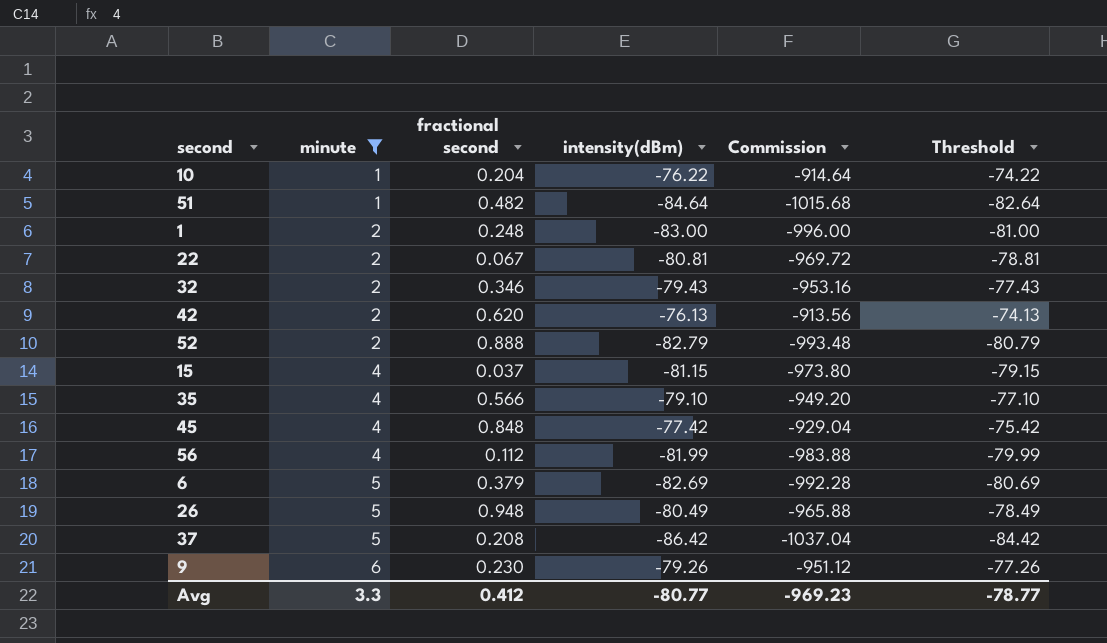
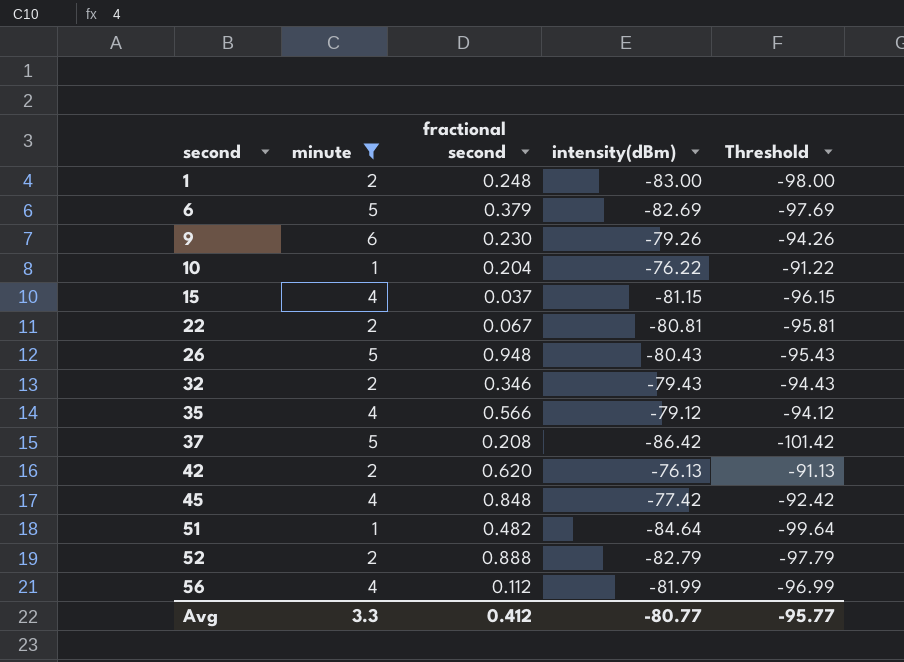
row order: minute ascending -> second ascending
column Commission | formula: [intensity(dBm)] * 12 -> none
column Threshold | formula: [intensity(dBm)] + 2 -> [intensity(dBm)] - 15
26 | intensity(dBm): -80.49 -> -80.43
35 | intensity(dBm): -79.10 -> -79.12
Avg | Threshold: -78.77 -> -95.77

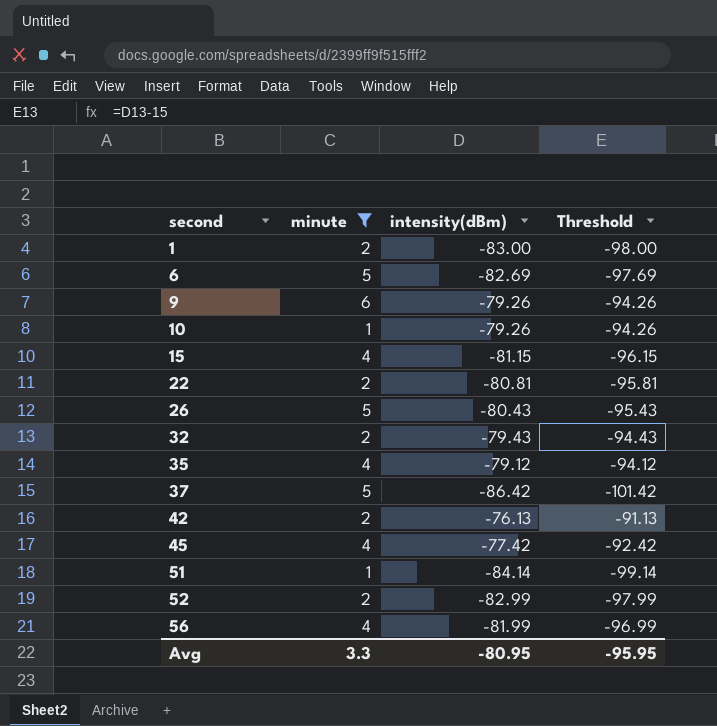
column fractional second | position: 3 -> none
10 | intensity(dBm): -76.22 -> -79.26
10 | Threshold: -91.22 -> -94.26
51 | intensity(dBm): -84.64 -> -84.14
51 | Threshold: -99.64 -> -99.14
52 | intensity(dBm): -82.79 -> -82.99
52 | Threshold: -97.79 -> -97.99
Avg | intensity(dBm): -80.77 -> -80.95
Avg | Threshold: -95.77 -> -95.95

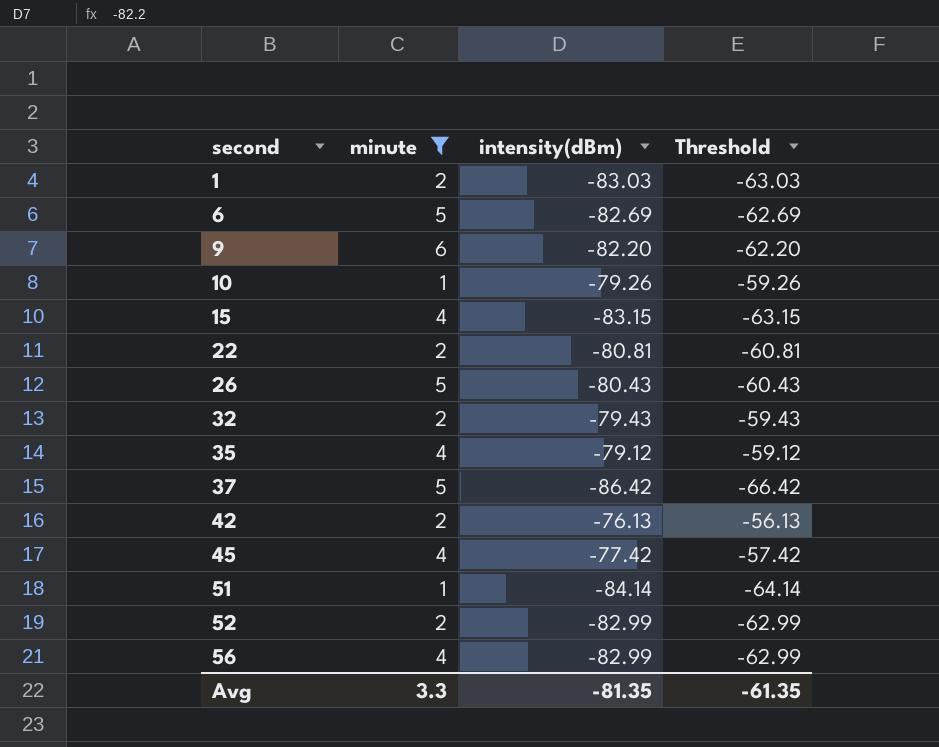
column Threshold | formula: [intensity(dBm)] - 15 -> [intensity(dBm)] + 20
1 | intensity(dBm): -83.00 -> -83.03
9 | intensity(dBm): -79.26 -> -82.20
15 | intensity(dBm): -81.15 -> -83.15
56 | intensity(dBm): -81.99 -> -82.99
Avg | intensity(dBm): -80.95 -> -81.35
Avg | Threshold: -95.95 -> -61.35

